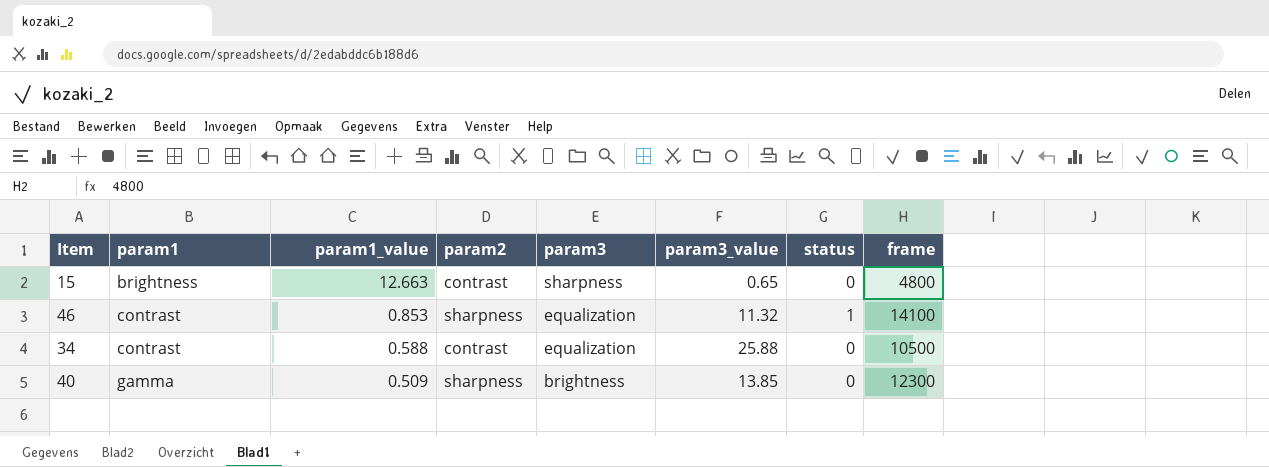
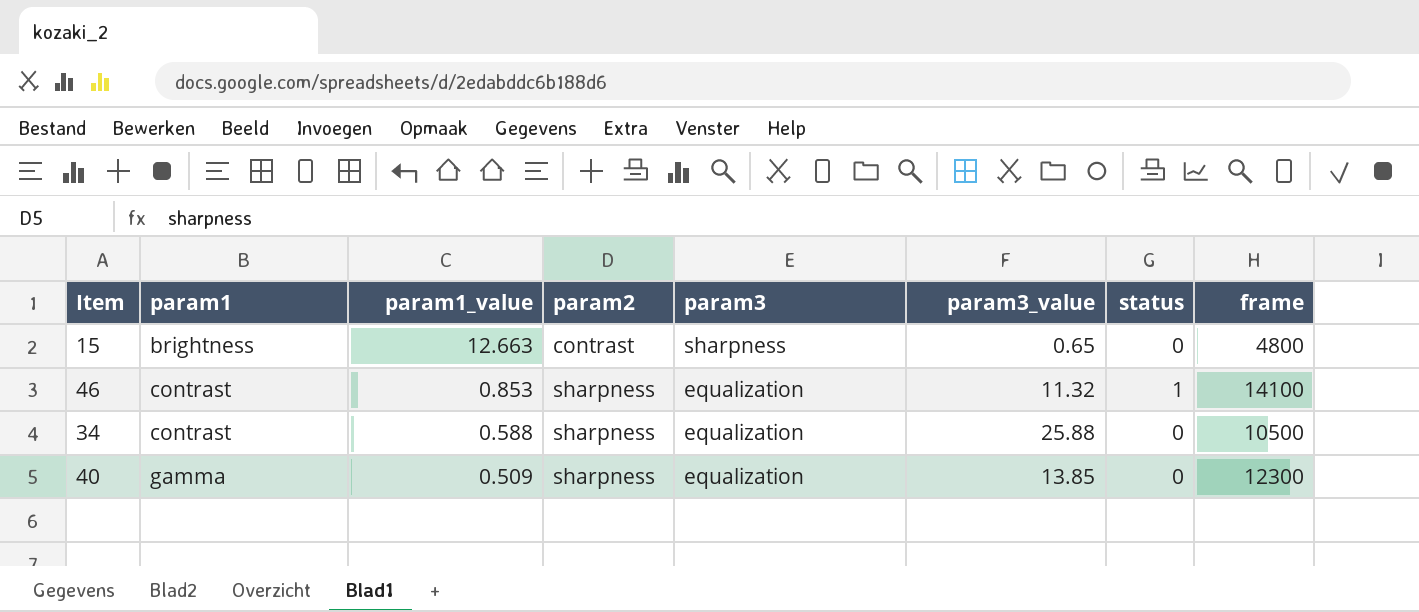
34 | param2: contrast -> sharpness
40 | param3: brightness -> equalization

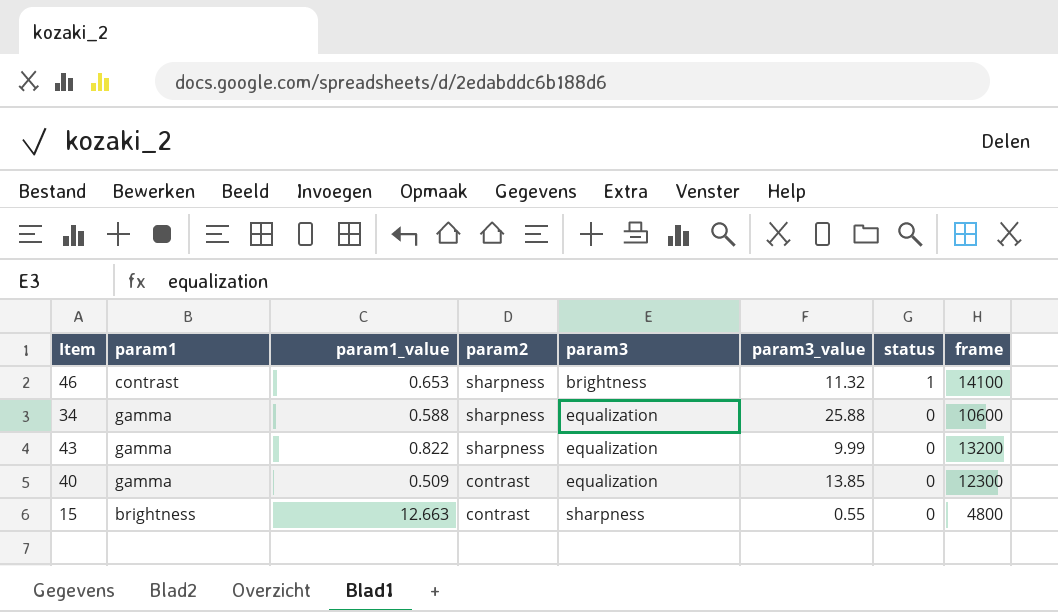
row order: param1 ascending -> param2 descending
46 | param1_value: 0.853 -> 0.653
46 | param3: equalization -> brightness
34 | param1: contrast -> gamma
34 | frame: 10500 -> 10600
row 43: none -> gamma | 0.822 | sharpness | equalization | 9.99 | 0 | 13200
40 | param2: sharpness -> contrast
15 | param3_value: 0.65 -> 0.55

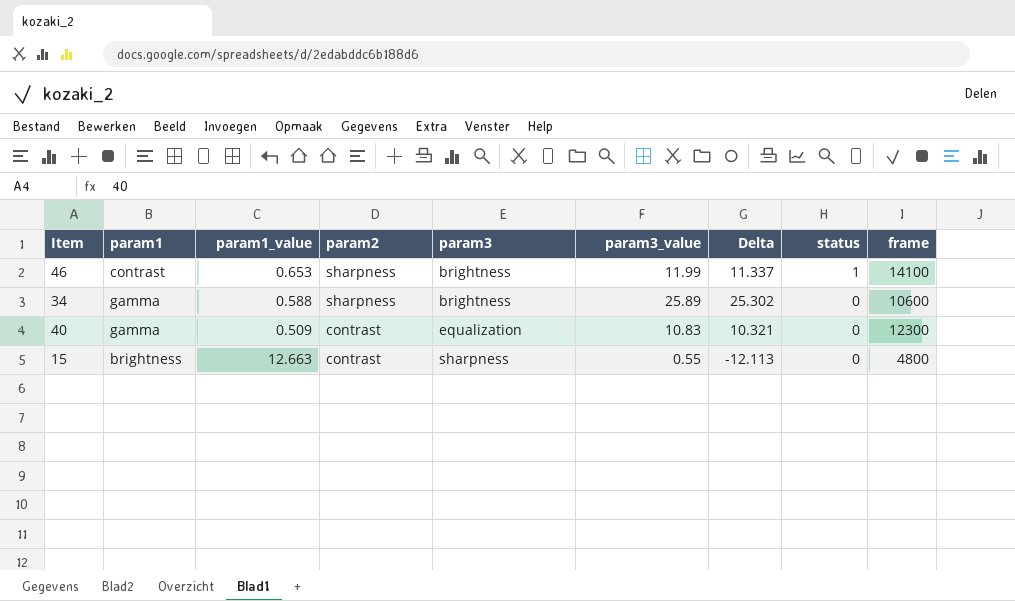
column Delta | formula: none -> [param3_value] - [param1_value]
row 43: gamma | 0.822 | sharpness | equalization | 9.99 | 0 | 13200 -> none
46 | param3_value: 11.32 -> 11.99
34 | param3: equalization -> brightness
34 | param3_value: 25.88 -> 25.89
40 | param3_value: 13.85 -> 10.83

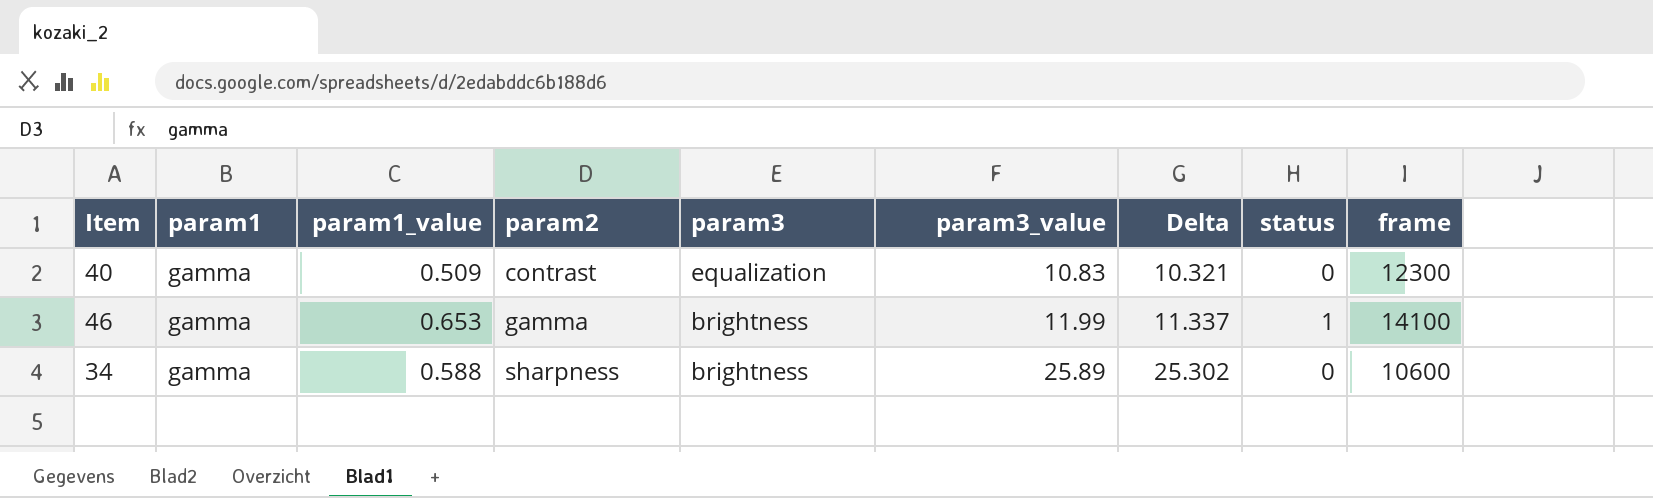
row order: param2 descending -> param2 ascending
row 15: brightness | 12.663 | contrast | sharpness | 0.55 | -12.113 | 0 | 4800 -> none
46 | param1: contrast -> gamma
46 | param2: sharpness -> gamma

